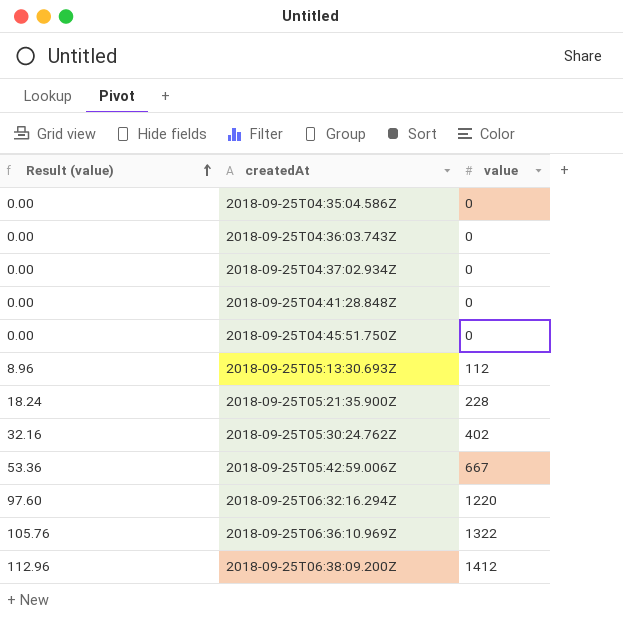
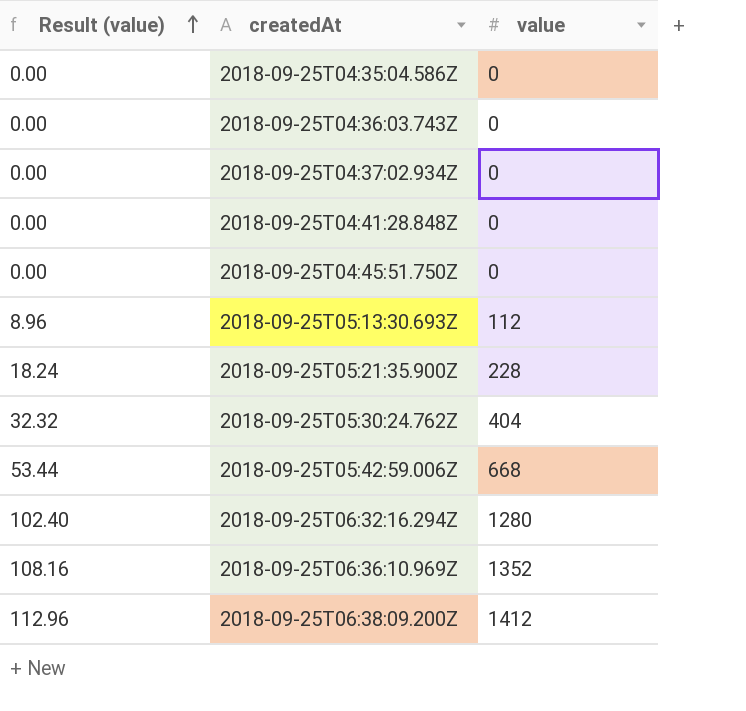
2018-09-25T05:30:24.762Z | Result (value): 32.16 -> 32.32
2018-09-25T05:30:24.762Z | value: 402 -> 404
2018-09-25T05:42:59.006Z | Result (value): 53.36 -> 53.44
2018-09-25T05:42:59.006Z | value: 667 -> 668
2018-09-25T06:32:16.294Z | Result (value): 97.60 -> 102.40
2018-09-25T06:32:16.294Z | value: 1220 -> 1280
2018-09-25T06:36:10.969Z | Result (value): 105.76 -> 108.16
2018-09-25T06:36:10.969Z | value: 1322 -> 1352

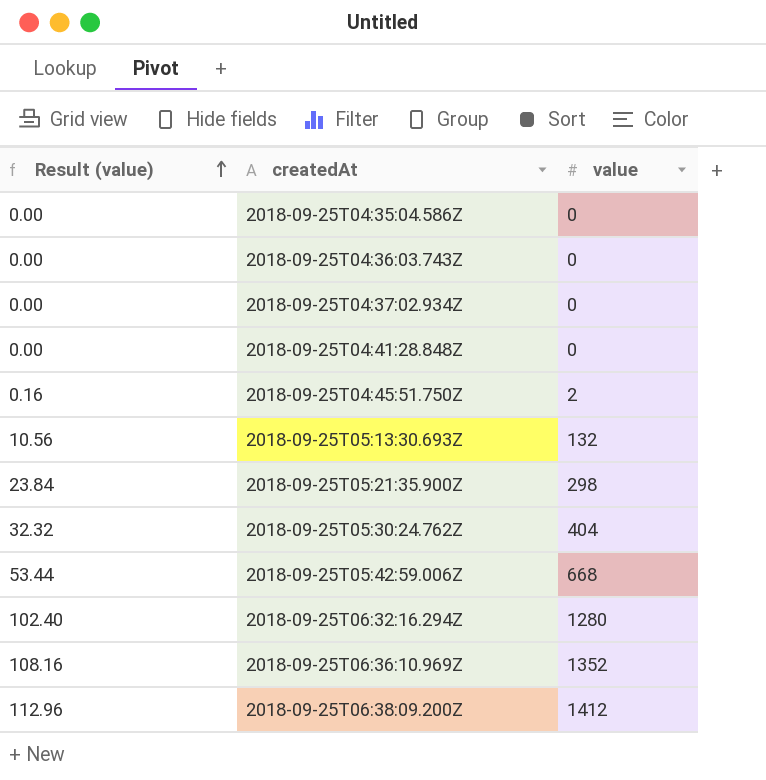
2018-09-25T04:45:51.750Z | Result (value): 0.00 -> 0.16
2018-09-25T04:45:51.750Z | value: 0 -> 2
2018-09-25T05:13:30.693Z | Result (value): 8.96 -> 10.56
2018-09-25T05:13:30.693Z | value: 112 -> 132
2018-09-25T05:21:35.900Z | Result (value): 18.24 -> 23.84
2018-09-25T05:21:35.900Z | value: 228 -> 298

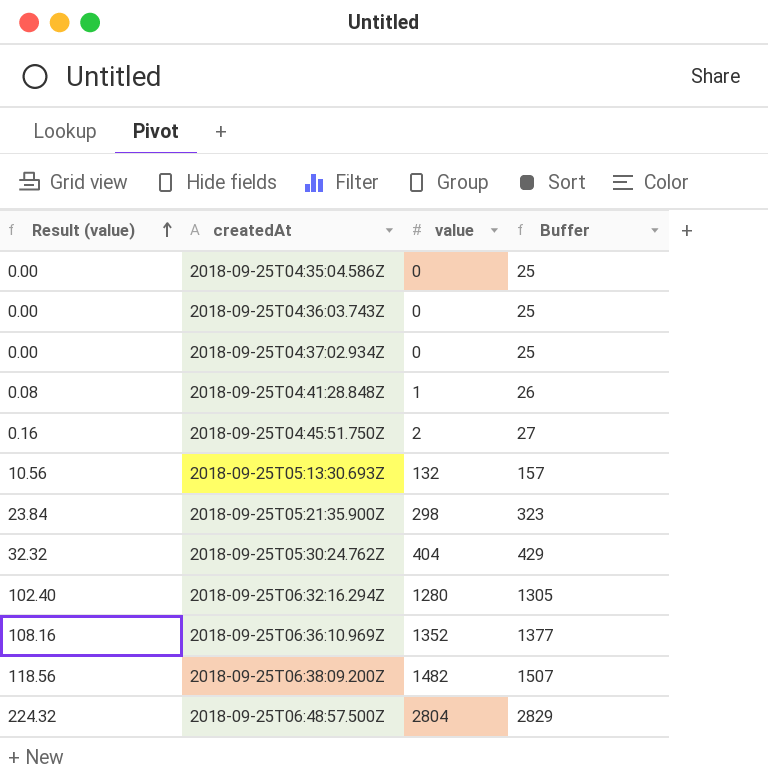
column Buffer | formula: none -> [value] + 25
row 2018-09-25T05:42:59.006Z: 53.44 | 668 -> none
2018-09-25T04:41:28.848Z | Result (value): 0.00 -> 0.08
2018-09-25T04:41:28.848Z | value: 0 -> 1
2018-09-25T06:38:09.200Z | Result (value): 112.96 -> 118.56
2018-09-25T06:38:09.200Z | value: 1412 -> 1482
row 2018-09-25T06:48:57.500Z: none -> 224.32 | 2804 | 2829

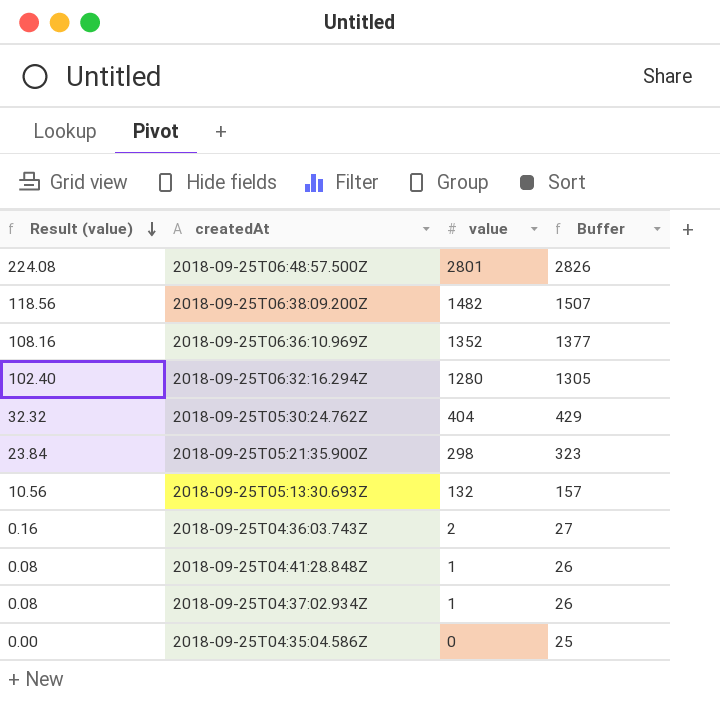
row order: Result (value) ascending -> Result (value) descending
row 2018-09-25T04:45:51.750Z: 0.16 | 2 | 27 -> none
2018-09-25T06:48:57.500Z | Result (value): 224.32 -> 224.08
2018-09-25T06:48:57.500Z | value: 2804 -> 2801
2018-09-25T06:48:57.500Z | Buffer: 2829 -> 2826
2018-09-25T04:36:03.743Z | Result (value): 0.00 -> 0.16
2018-09-25T04:36:03.743Z | value: 0 -> 2
2018-09-25T04:36:03.743Z | Buffer: 25 -> 27
2018-09-25T04:37:02.934Z | Result (value): 0.00 -> 0.08
2018-09-25T04:37:02.934Z | value: 0 -> 1
2018-09-25T04:37:02.934Z | Buffer: 25 -> 26

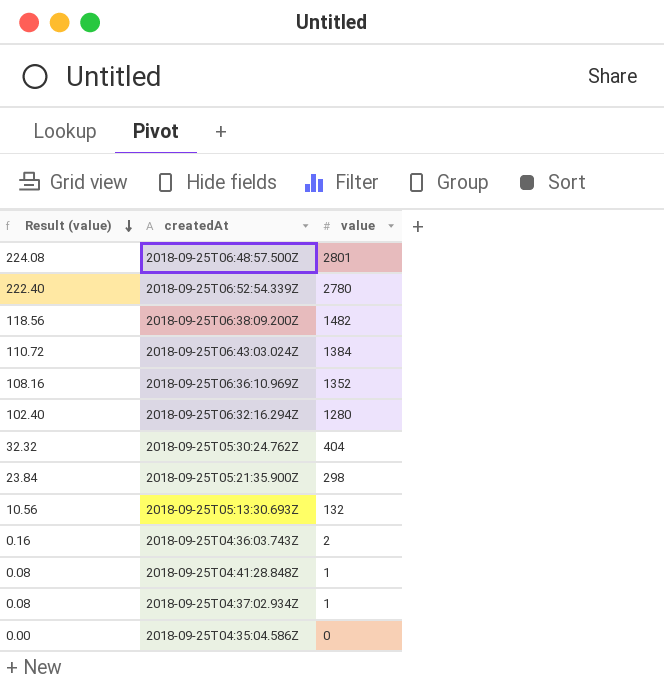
column Buffer | formula: [value] + 25 -> none
row 2018-09-25T06:52:54.339Z: none -> 222.40 | 2780
row 2018-09-25T06:43:03.024Z: none -> 110.72 | 1384

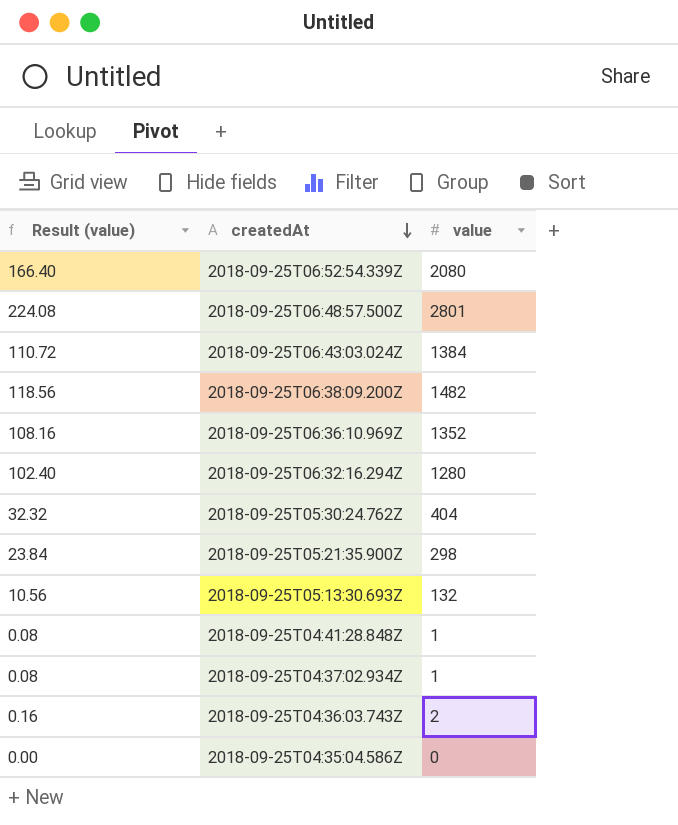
row order: Result (value) descending -> createdAt descending
2018-09-25T06:52:54.339Z | Result (value): 222.40 -> 166.40
2018-09-25T06:52:54.339Z | value: 2780 -> 2080

